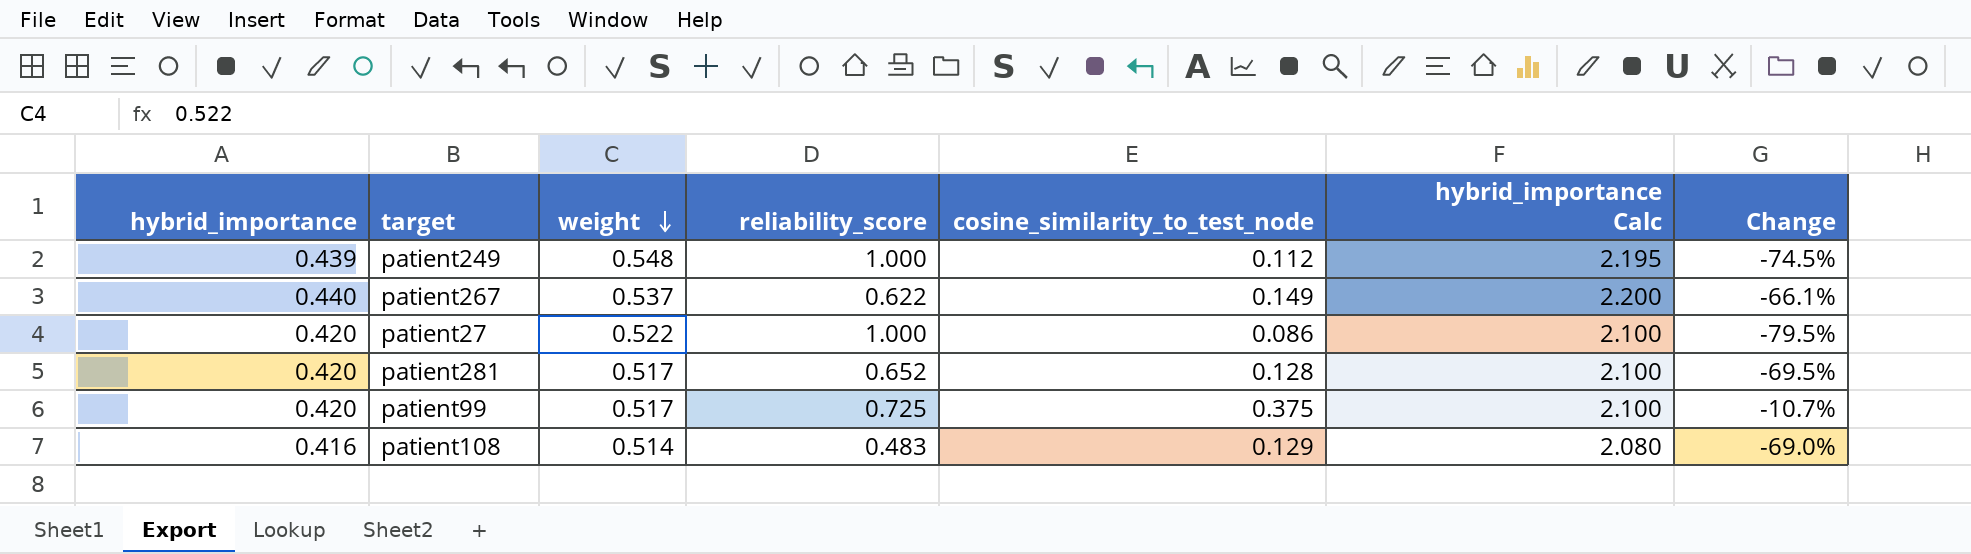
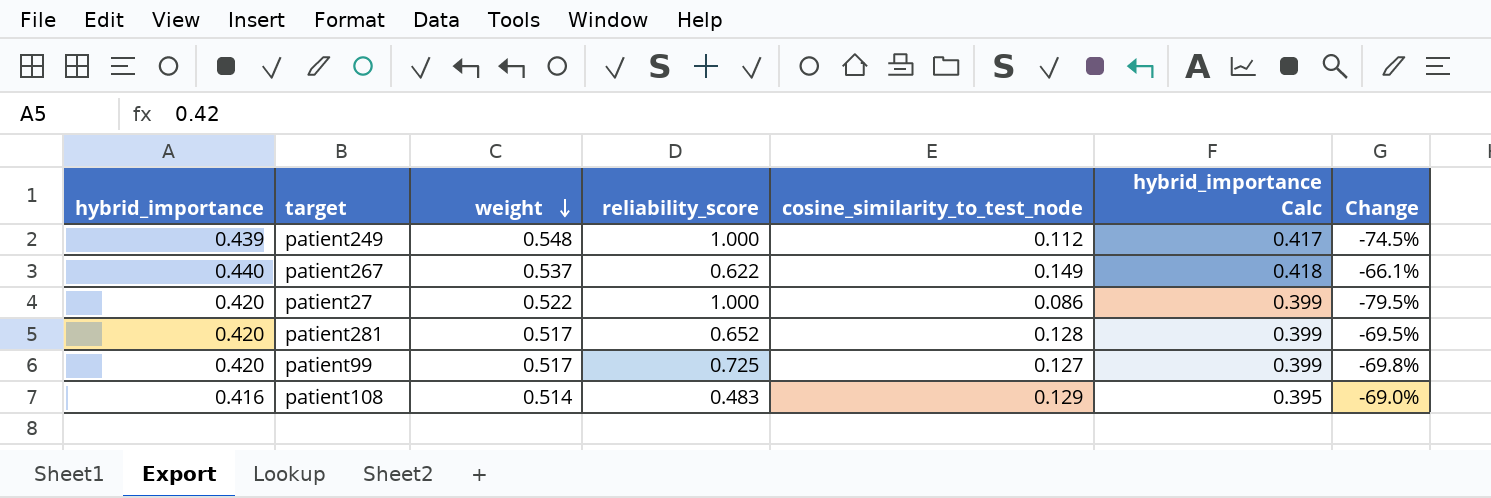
column hybrid_importance Calc | formula: [hybrid_importance] * 5 -> [hybrid_importance] * 0.95
patient99 | cosine_similarity_to_test_node: 0.375 -> 0.127
patient99 | Change: -10.7% -> -69.8%

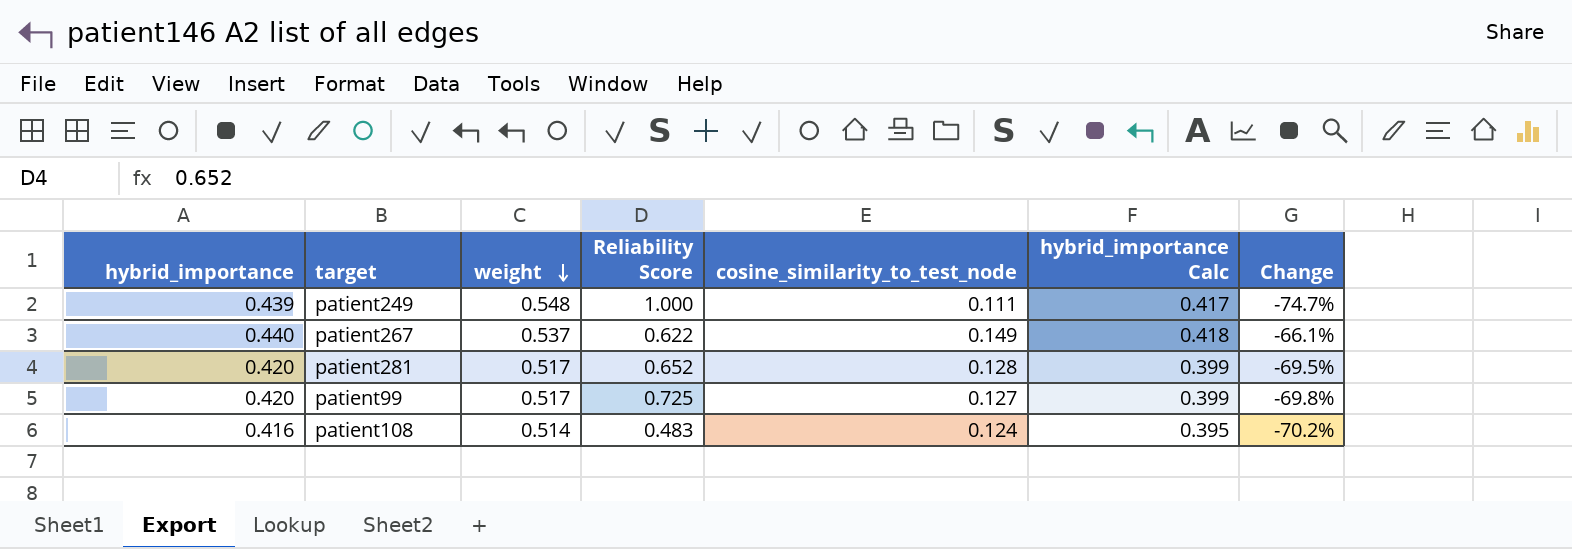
column name: reliability_score -> Reliability Score
row patient27: 0.420 | 0.522 | 1.000 | 0.086 | 0.399 | -79.5% -> none
patient249 | cosine_similarity_to_test_node: 0.112 -> 0.111
patient249 | Change: -74.5% -> -74.7%
patient108 | cosine_similarity_to_test_node: 0.129 -> 0.124
patient108 | Change: -69.0% -> -70.2%

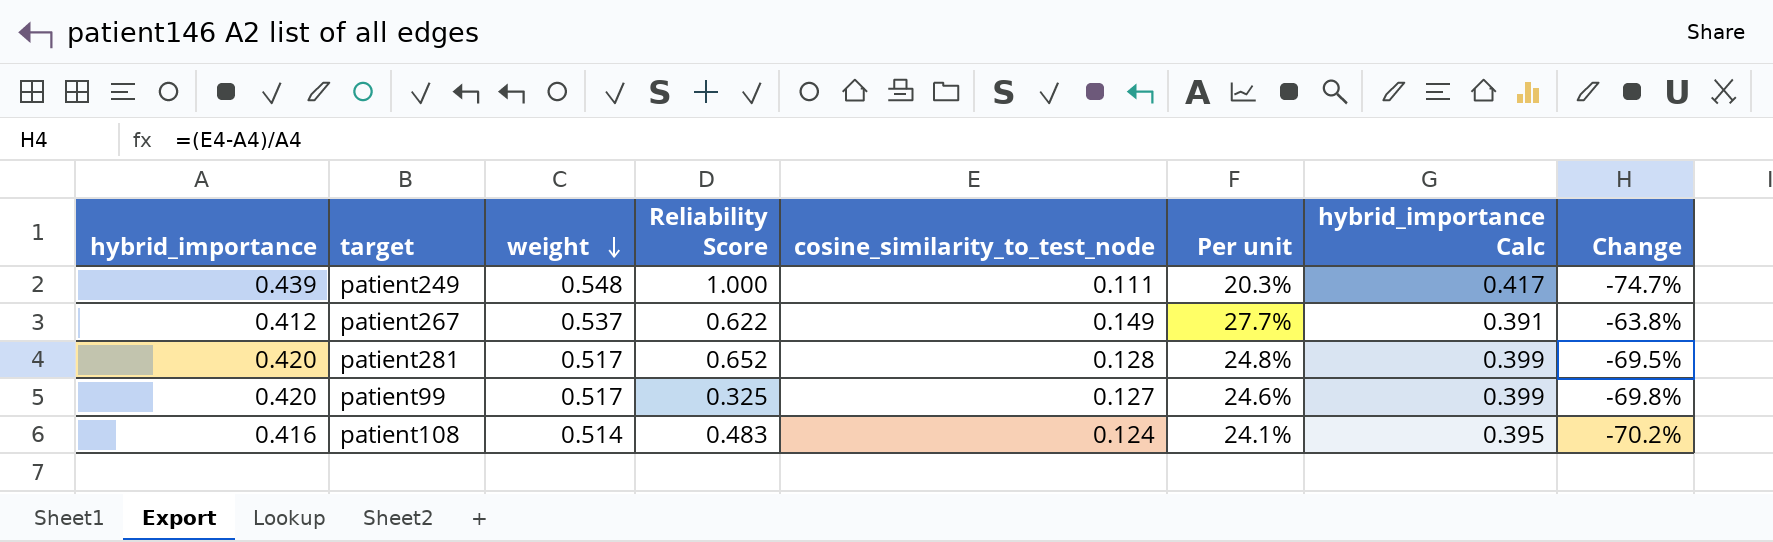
column Per unit | formula: none -> [cosine_similarity_to_test_node] / [weight]
patient267 | hybrid_importance: 0.440 -> 0.412
patient267 | hybrid_importance Calc: 0.418 -> 0.391
patient267 | Change: -66.1% -> -63.8%
patient99 | Reliability Score: 0.725 -> 0.325

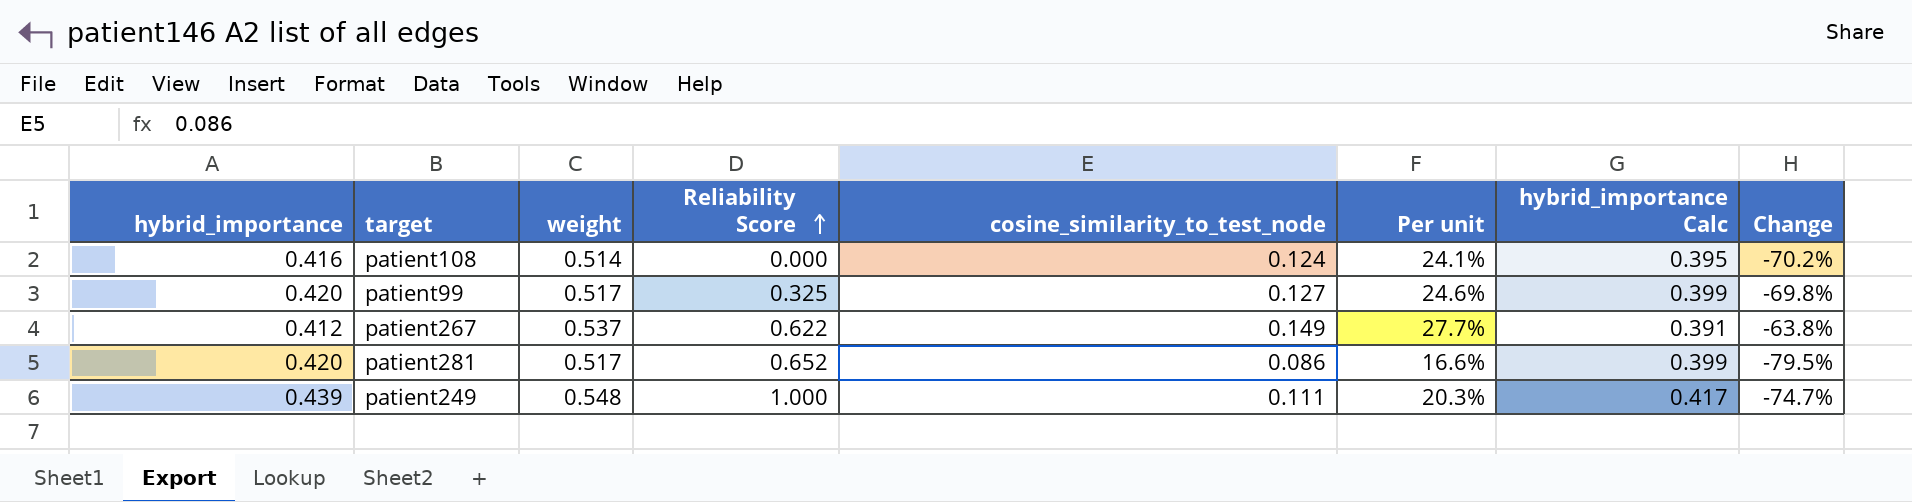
row order: weight descending -> Reliability Score ascending
patient108 | Reliability Score: 0.483 -> 0.000
patient281 | cosine_similarity_to_test_node: 0.128 -> 0.086
patient281 | Per unit: 24.8% -> 16.6%
patient281 | Change: -69.5% -> -79.5%

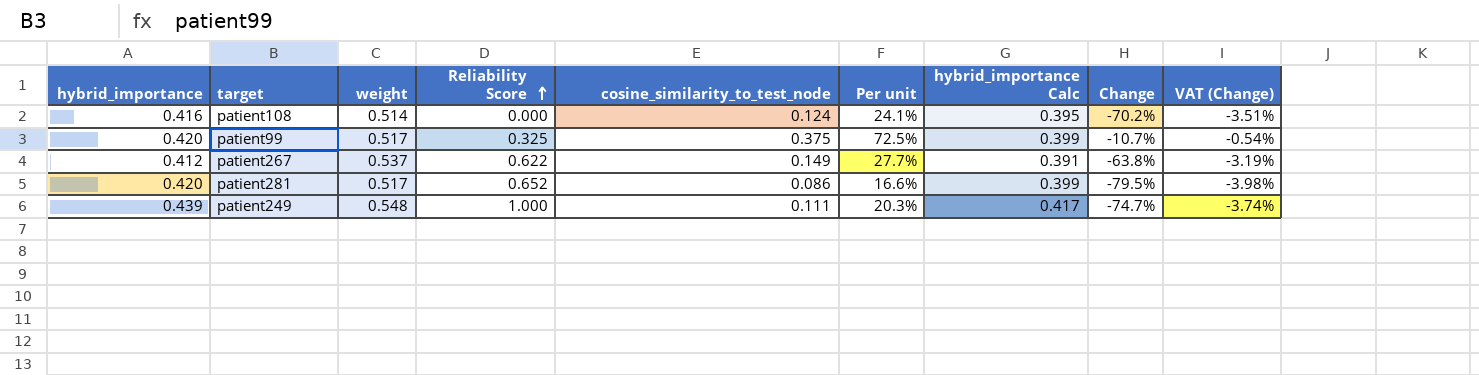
column VAT (Change) | formula: none -> [Change] * 0.05
patient99 | cosine_similarity_to_test_node: 0.127 -> 0.375
patient99 | Per unit: 24.6% -> 72.5%
patient99 | Change: -69.8% -> -10.7%

